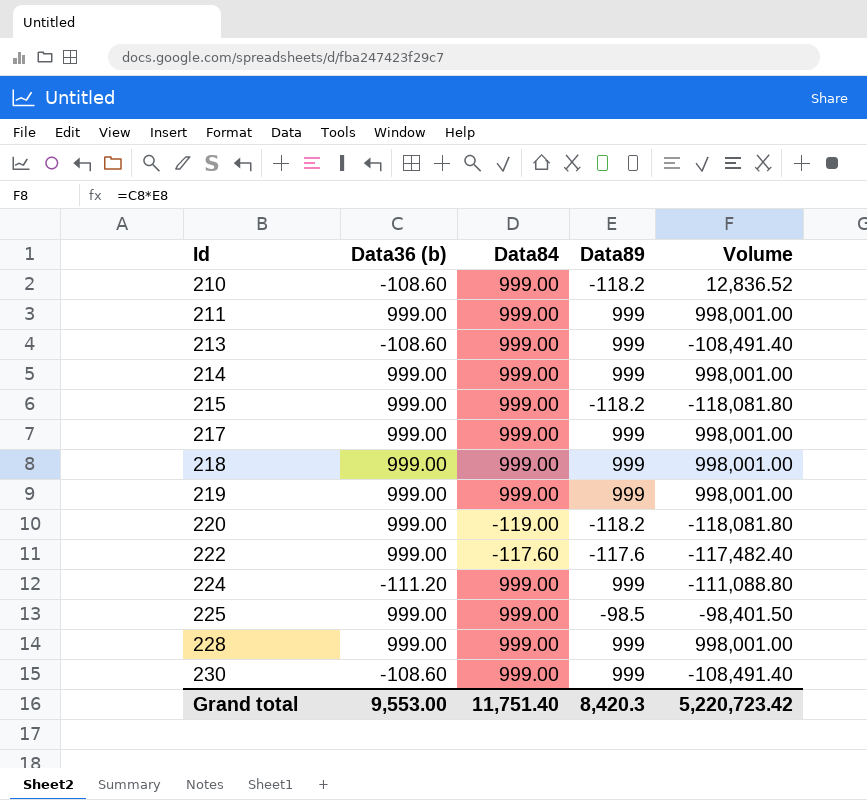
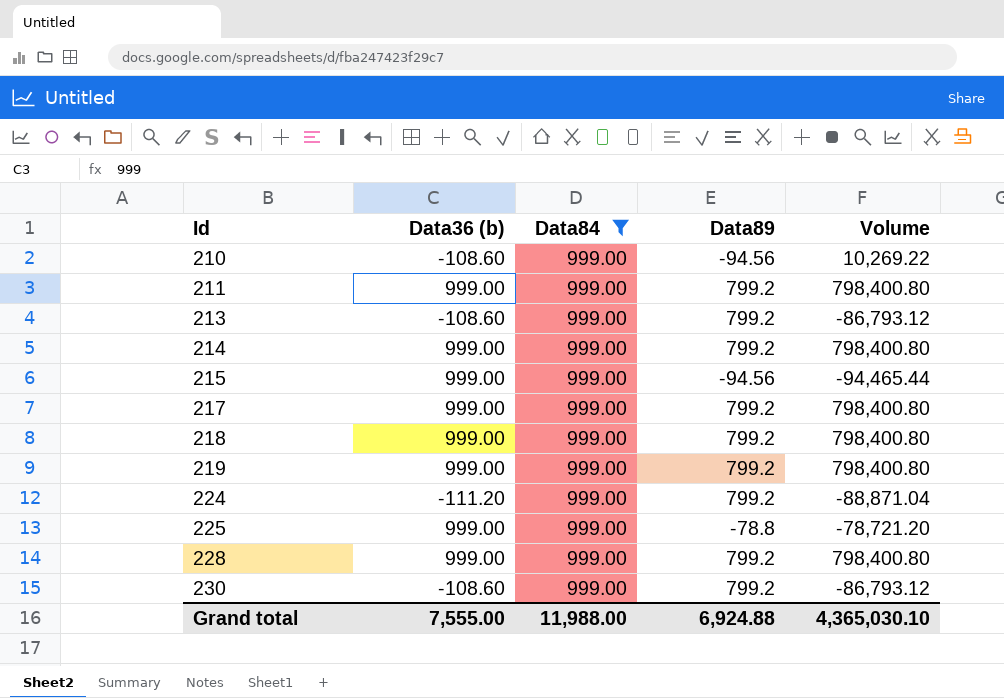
filter: none -> Data84 = 999.00
210 | Data89: -118.2 -> -94.56
210 | Volume: 12,836.52 -> 10,269.22
211 | Data89: 999 -> 799.2
211 | Volume: 998,001.00 -> 798,400.80
213 | Data89: 999 -> 799.2
213 | Volume: -108,491.40 -> -86,793.12
214 | Data89: 999 -> 799.2
214 | Volume: 998,001.00 -> 798,400.80
215 | Data89: -118.2 -> -94.56
215 | Volume: -118,081.80 -> -94,465.44
217 | Data89: 999 -> 799.2
217 | Volume: 998,001.00 -> 798,400.80
218 | Data89: 999 -> 799.2
218 | Volume: 998,001.00 -> 798,400.80
219 | Data89: 999 -> 799.2
219 | Volume: 998,001.00 -> 798,400.80
224 | Data89: 999 -> 799.2
224 | Volume: -111,088.80 -> -88,871.04
225 | Data89: -98.5 -> -78.8
225 | Volume: -98,401.50 -> -78,721.20
228 | Data89: 999 -> 799.2
228 | Volume: 998,001.00 -> 798,400.80
230 | Data89: 999 -> 799.2
230 | Volume: -108,491.40 -> -86,793.12
Grand total | Data36 (b): 9,553.00 -> 7,555.00
Grand total | Data84: 11,751.40 -> 11,988.00
Grand total | Data89: 8,420.3 -> 6,924.88
Grand total | Volume: 5,220,723.42 -> 4,365,030.10

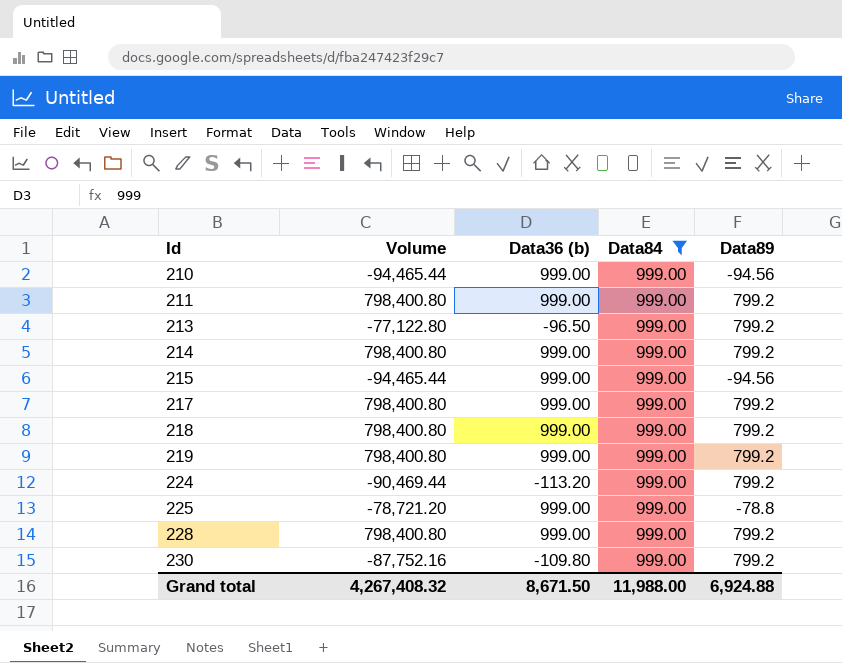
column Volume | position: 5 -> 2
210 | Volume: 10,269.22 -> -94,465.44
210 | Data36 (b): -108.60 -> 999.00
213 | Volume: -86,793.12 -> -77,122.80
213 | Data36 (b): -108.60 -> -96.50
224 | Volume: -88,871.04 -> -90,469.44
224 | Data36 (b): -111.20 -> -113.20
230 | Volume: -86,793.12 -> -87,752.16
230 | Data36 (b): -108.60 -> -109.80
Grand total | Volume: 4,365,030.10 -> 4,267,408.32
Grand total | Data36 (b): 7,555.00 -> 8,671.50

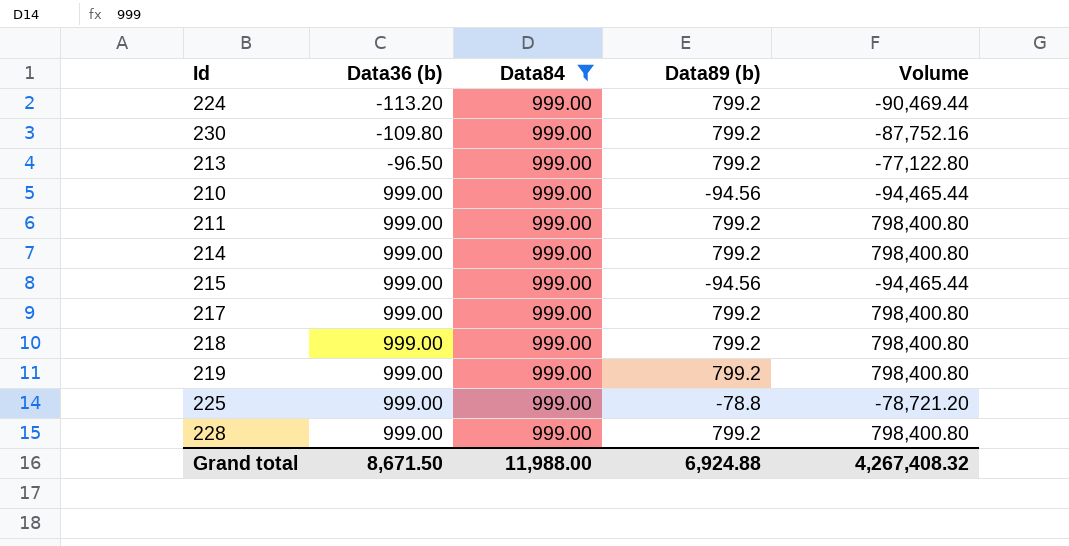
row order: Id ascending -> Data36 (b) ascending
column name: Data89 -> Data89 (b)
column Volume | position: 2 -> 5

